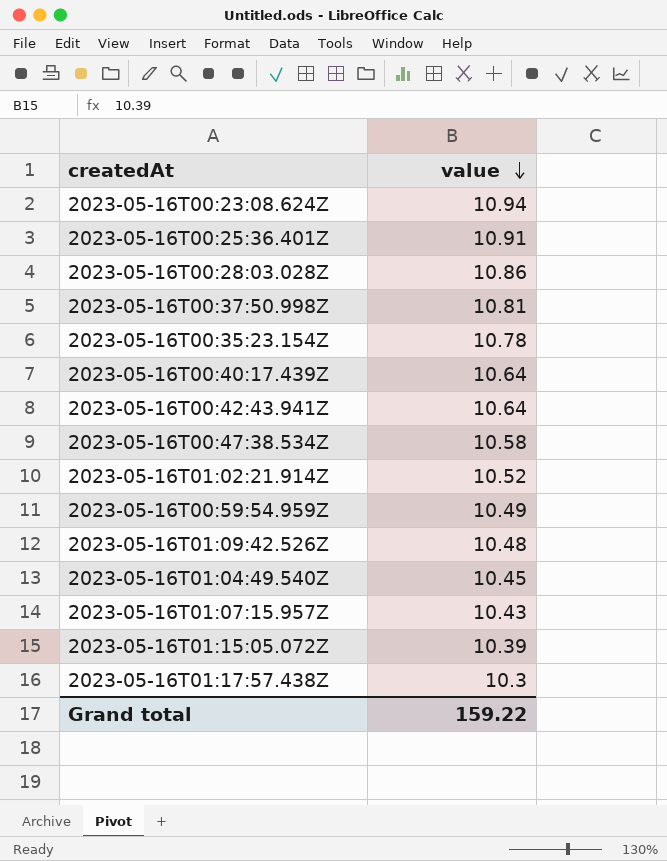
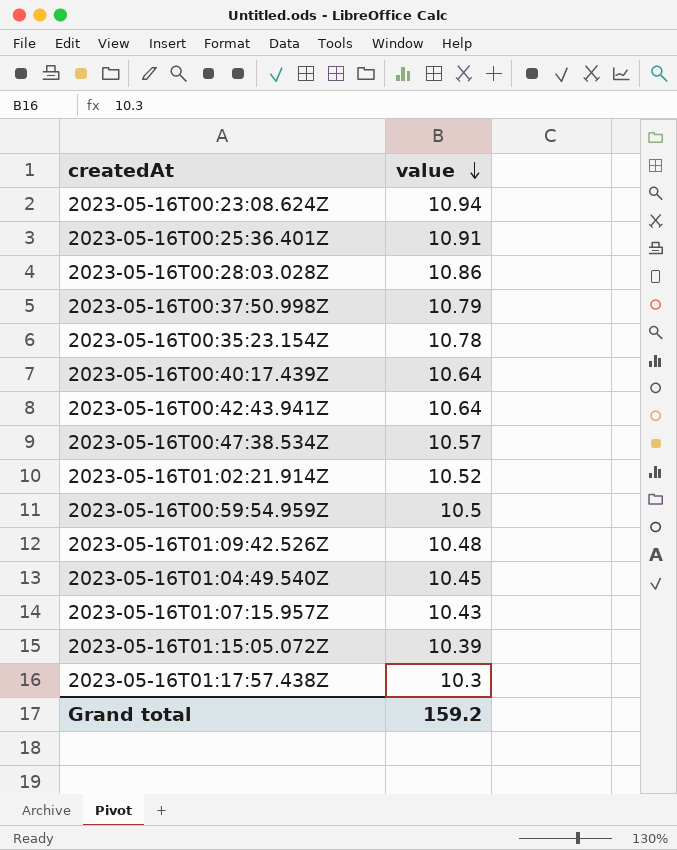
2023-05-16T00:37:50.998Z | value: 10.81 -> 10.79
2023-05-16T00:47:38.534Z | value: 10.58 -> 10.57
2023-05-16T00:59:54.959Z | value: 10.49 -> 10.5
Grand total | value: 159.22 -> 159.2

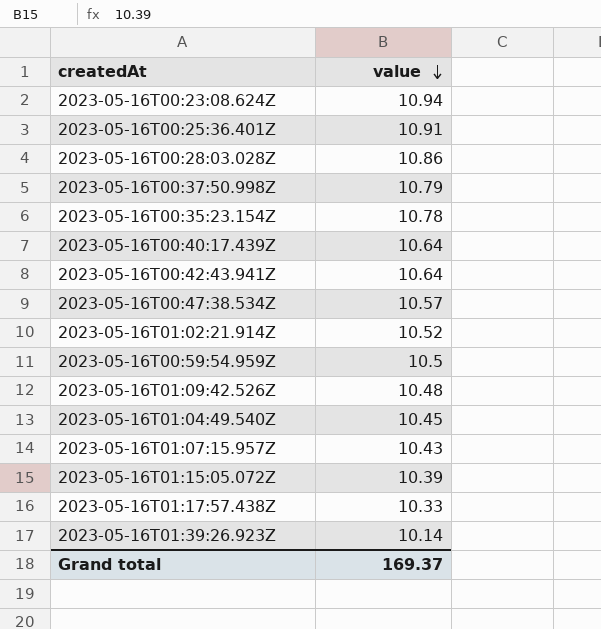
2023-05-16T01:17:57.438Z | value: 10.3 -> 10.33
row 2023-05-16T01:39:26.923Z: none -> 10.14
Grand total | value: 159.2 -> 169.37

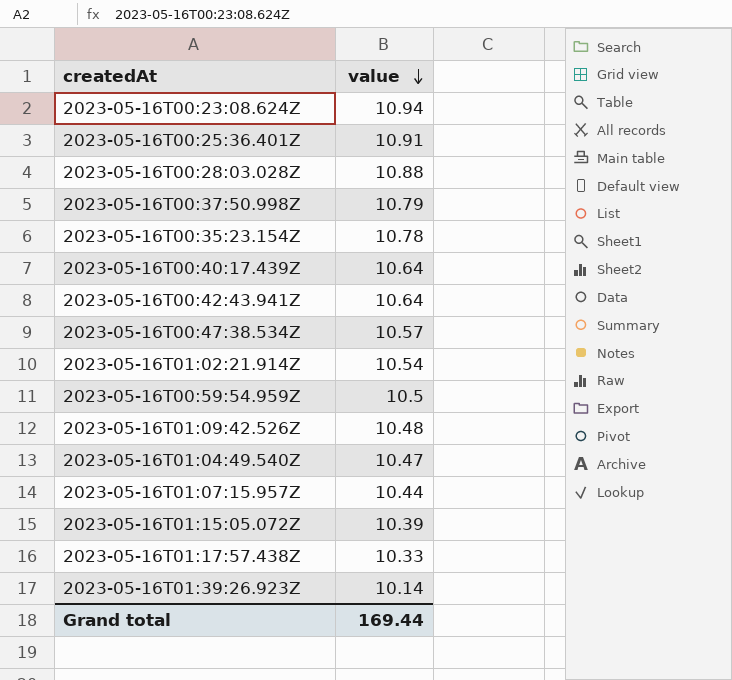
2023-05-16T00:28:03.028Z | value: 10.86 -> 10.88
2023-05-16T01:02:21.914Z | value: 10.52 -> 10.54
2023-05-16T01:04:49.540Z | value: 10.45 -> 10.47
2023-05-16T01:07:15.957Z | value: 10.43 -> 10.44
Grand total | value: 169.37 -> 169.44

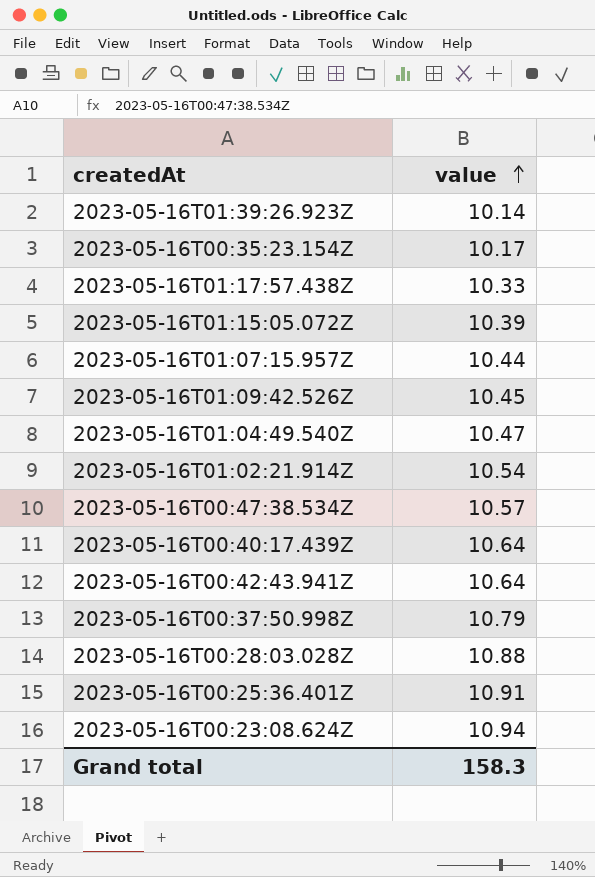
row order: value descending -> value ascending
row 2023-05-16T00:59:54.959Z: 10.5 -> none
2023-05-16T00:35:23.154Z | value: 10.78 -> 10.17
2023-05-16T01:09:42.526Z | value: 10.48 -> 10.45
Grand total | value: 169.44 -> 158.3

